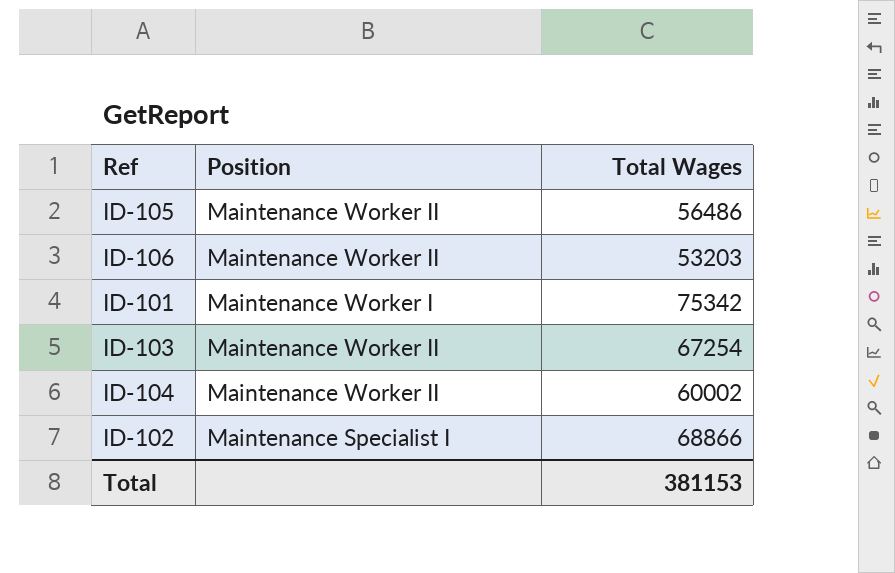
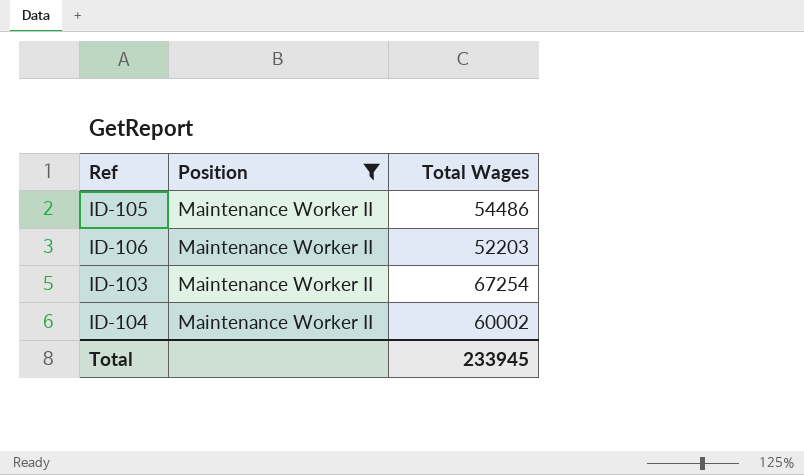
filter: none -> Position = Maintenance Worker II
ID-105 | Total Wages: 56486 -> 54486
ID-106 | Total Wages: 53203 -> 52203
Total | Total Wages: 381153 -> 233945

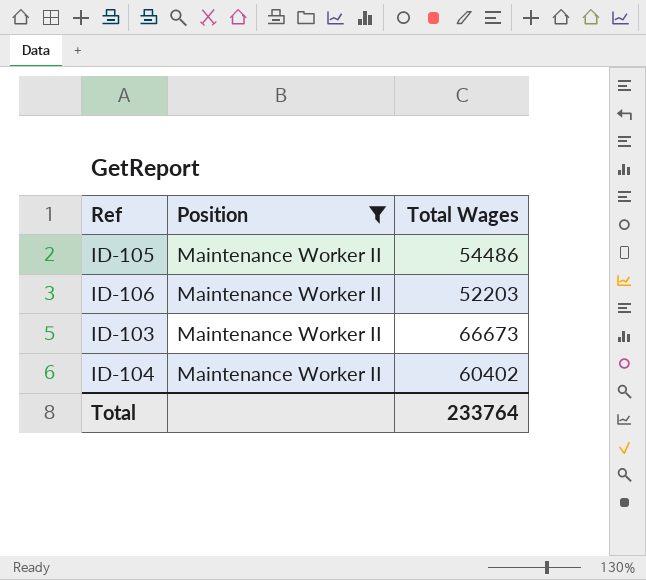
ID-103 | Total Wages: 67254 -> 66673
ID-104 | Total Wages: 60002 -> 60402
Total | Total Wages: 233945 -> 233764

